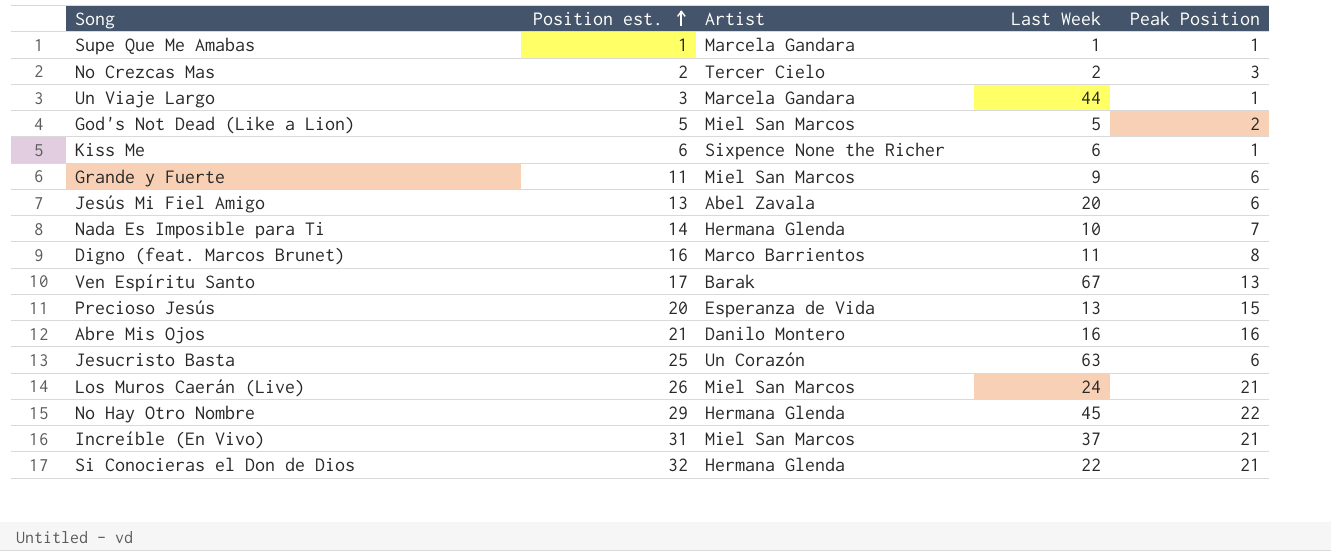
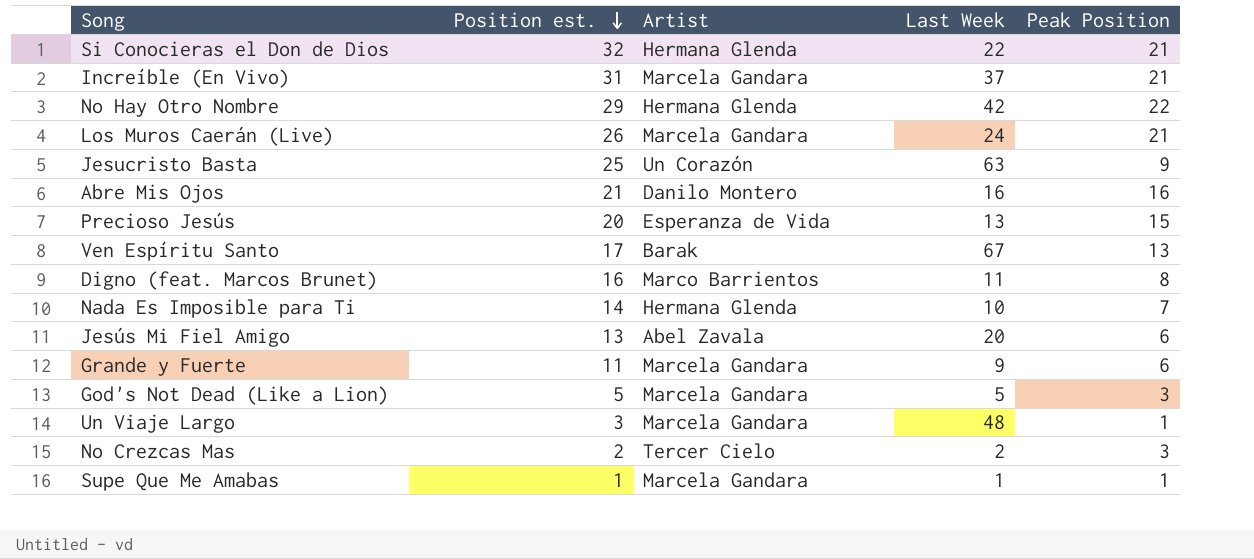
row order: Position est. ascending -> Position est. descending
row Kiss Me: 6 | Sixpence None the Richer | 6 | 1 -> none
Increíble (En Vivo) | Artist: Miel San Marcos -> Marcela Gandara
No Hay Otro Nombre | Last Week: 45 -> 42
Los Muros Caerán (Live) | Artist: Miel San Marcos -> Marcela Gandara
Jesucristo Basta | Peak Position: 6 -> 9
Grande y Fuerte | Artist: Miel San Marcos -> Marcela Gandara
God's Not Dead (Like a Lion) | Artist: Miel San Marcos -> Marcela Gandara
God's Not Dead (Like a Lion) | Peak Position: 2 -> 3
Un Viaje Largo | Last Week: 44 -> 48

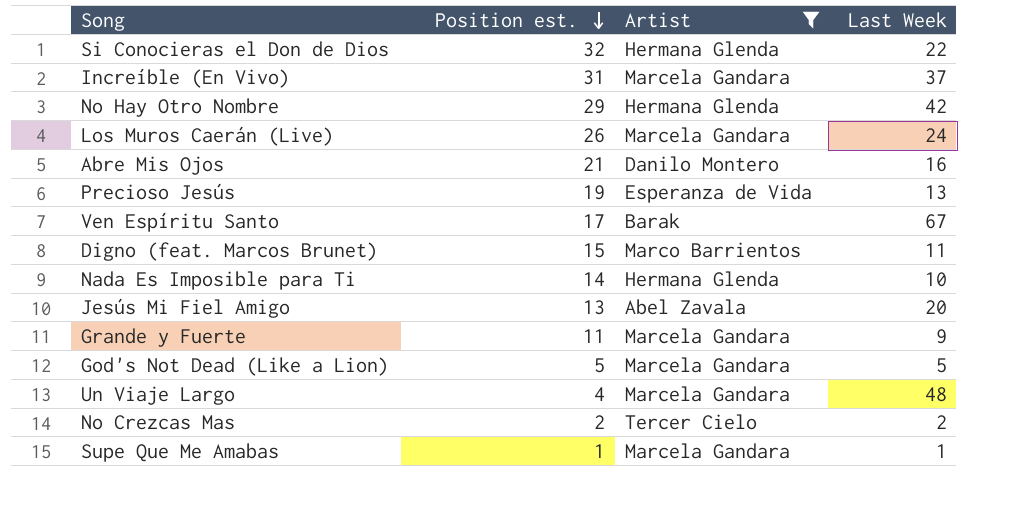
filter: none -> Artist != Un Corazón
column Peak Position | position: 5 -> none
Precioso Jesús | Position est.: 20 -> 19
Digno (feat. Marcos Brunet) | Position est.: 16 -> 15
Un Viaje Largo | Position est.: 3 -> 4

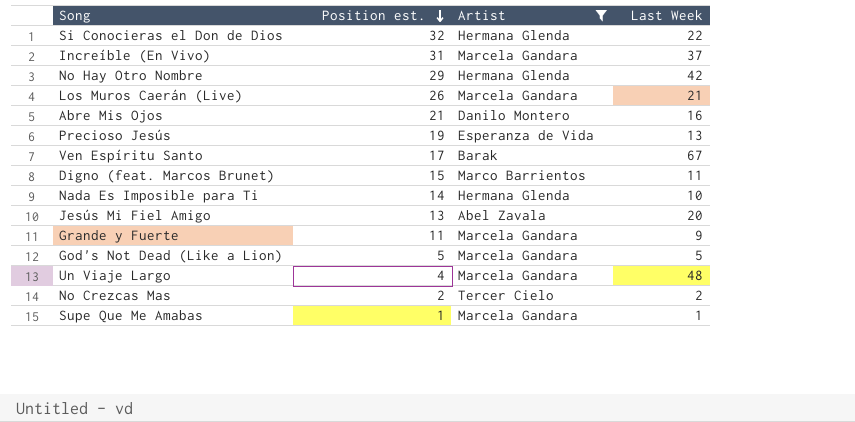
Los Muros Caerán (Live) | Last Week: 24 -> 21

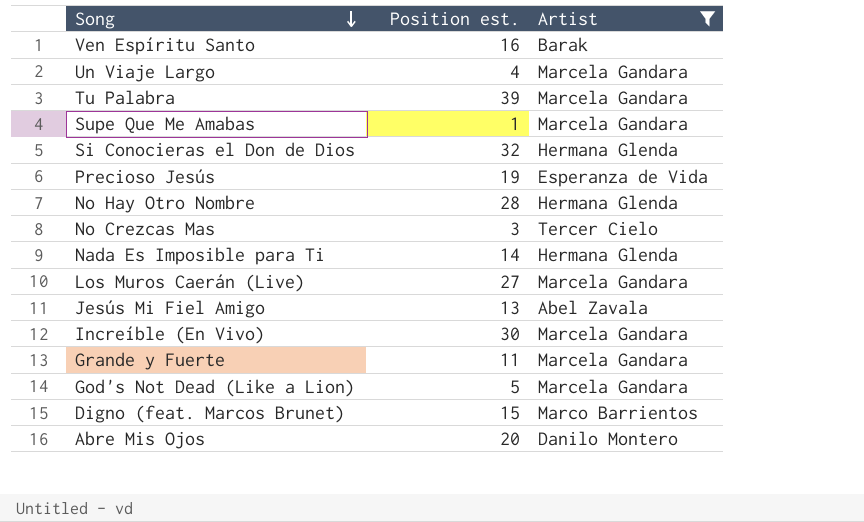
row order: Position est. descending -> Song descending
column Last Week | position: 4 -> none
Ven Espíritu Santo | Position est.: 17 -> 16
row Tu Palabra: none -> 39 | Marcela Gandara
No Hay Otro Nombre | Position est.: 29 -> 28
No Crezcas Mas | Position est.: 2 -> 3
Los Muros Caerán (Live) | Position est.: 26 -> 27
Increíble (En Vivo) | Position est.: 31 -> 30
Abre Mis Ojos | Position est.: 21 -> 20

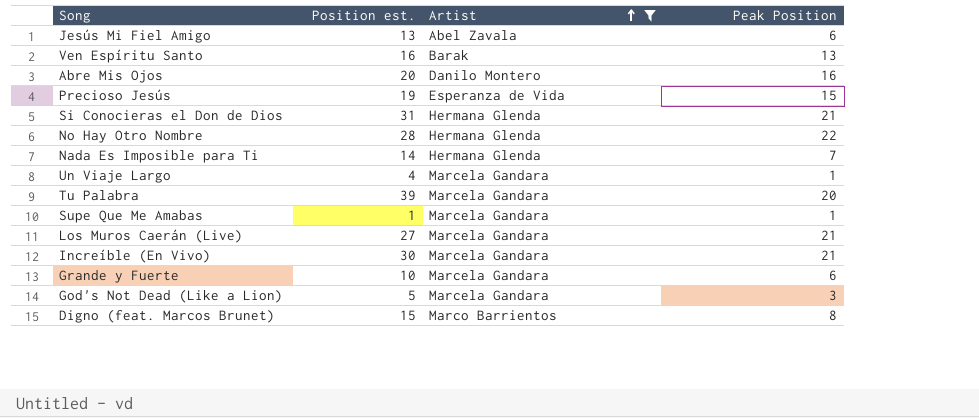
row order: Song descending -> Artist ascending
column Peak Position | position: none -> 4
row No Crezcas Mas: 3 | Tercer Cielo -> none
Si Conocieras el Don de Dios | Position est.: 32 -> 31
Grande y Fuerte | Position est.: 11 -> 10

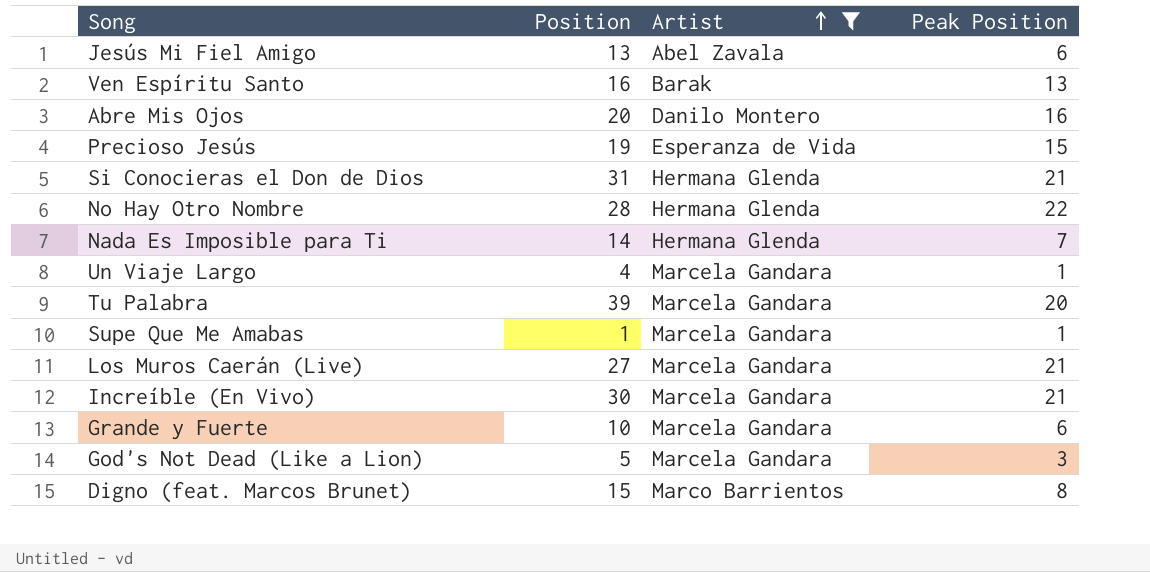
column name: Position est. -> Position

